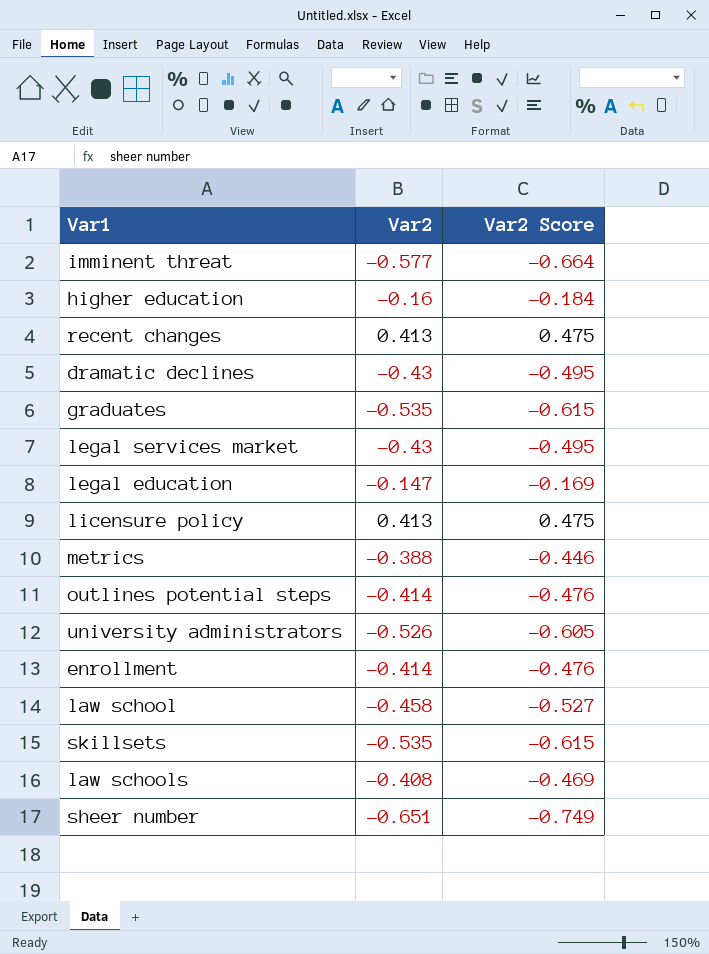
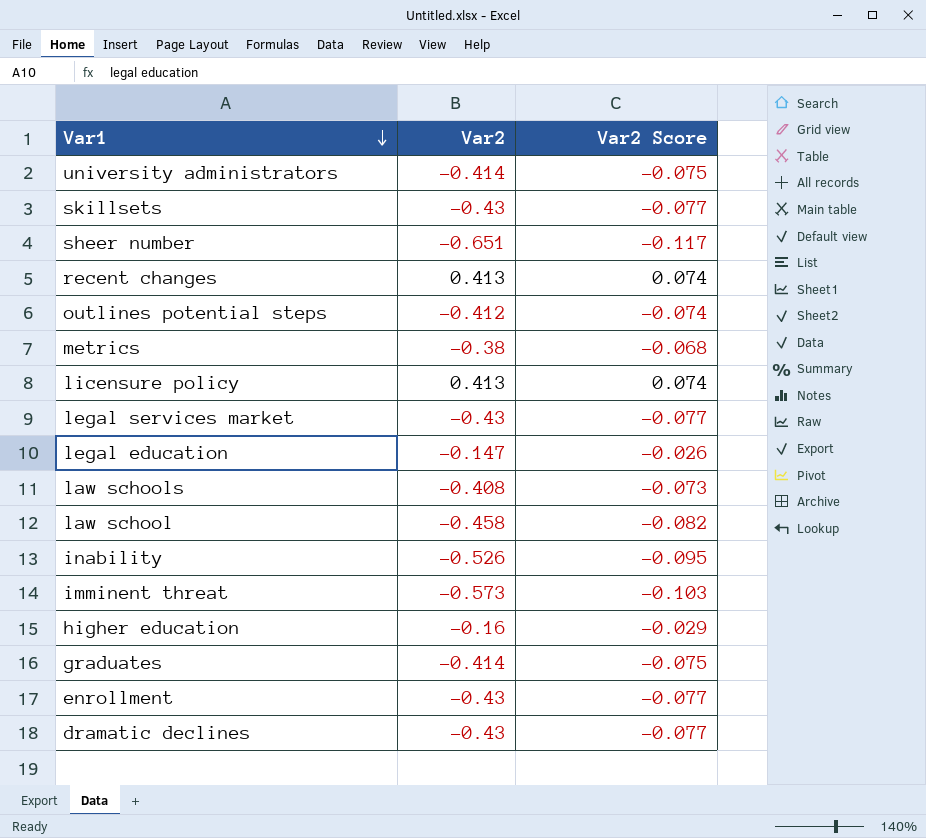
row order: none -> Var1 descending
column Var2 Score | formula: [Var2] * 1.15 -> [Var2] * 0.18
university administrators | Var2: -0.526 -> -0.414
skillsets | Var2: -0.535 -> -0.43
outlines potential steps | Var2: -0.414 -> -0.412
metrics | Var2: -0.388 -> -0.38
row inability: none -> -0.526 | -0.095
imminent threat | Var2: -0.577 -> -0.573
graduates | Var2: -0.535 -> -0.414
enrollment | Var2: -0.414 -> -0.43

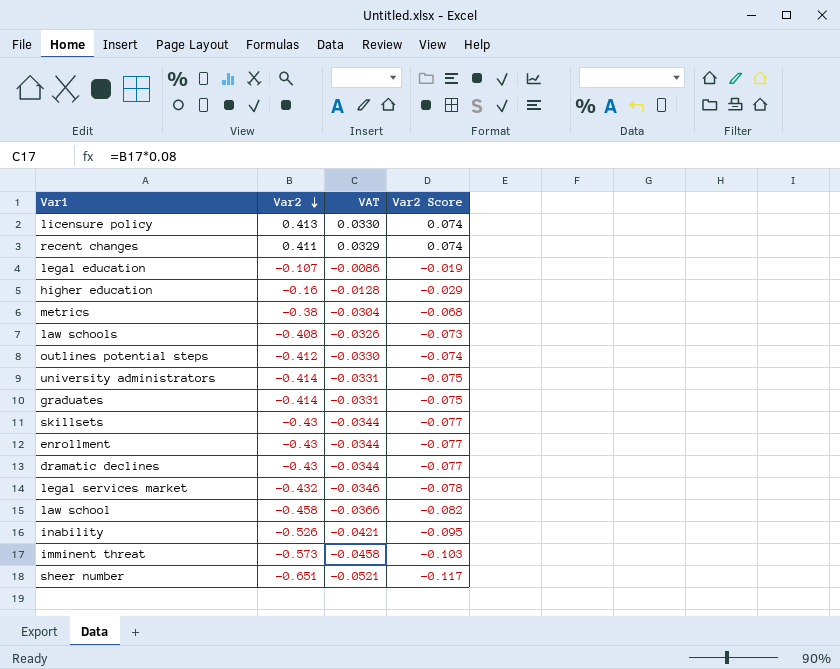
row order: Var1 descending -> Var2 descending
column VAT | formula: none -> [Var2] * 0.08
recent changes | Var2: 0.413 -> 0.411
legal education | Var2: -0.147 -> -0.107
legal education | Var2 Score: -0.026 -> -0.019
legal services market | Var2: -0.43 -> -0.432
legal services market | Var2 Score: -0.077 -> -0.078

